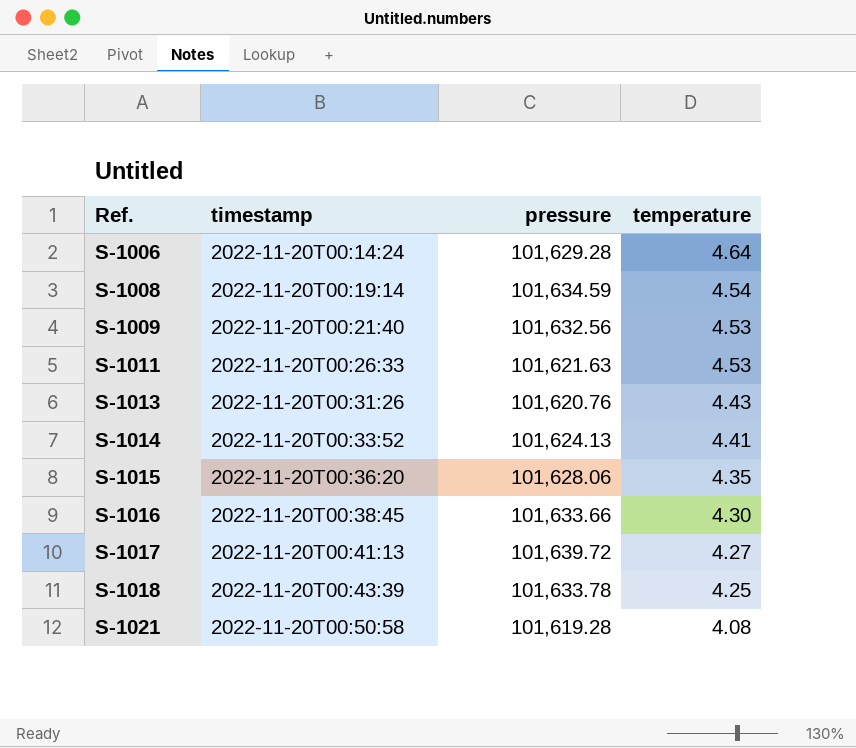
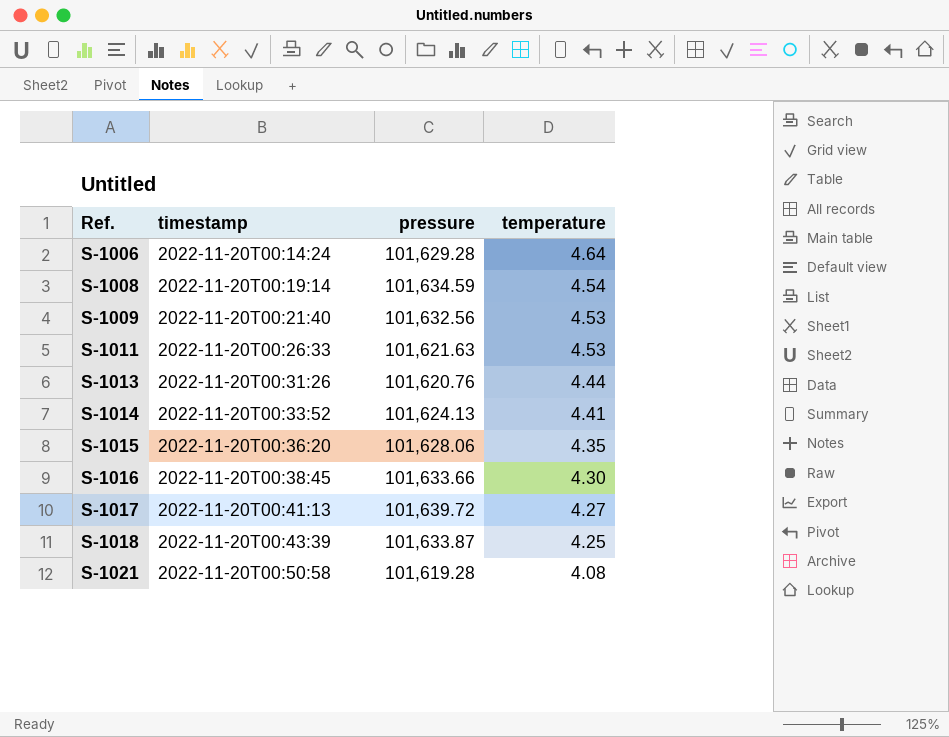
S-1013 | temperature: 4.43 -> 4.44
S-1018 | pressure: 101,633.78 -> 101,633.87

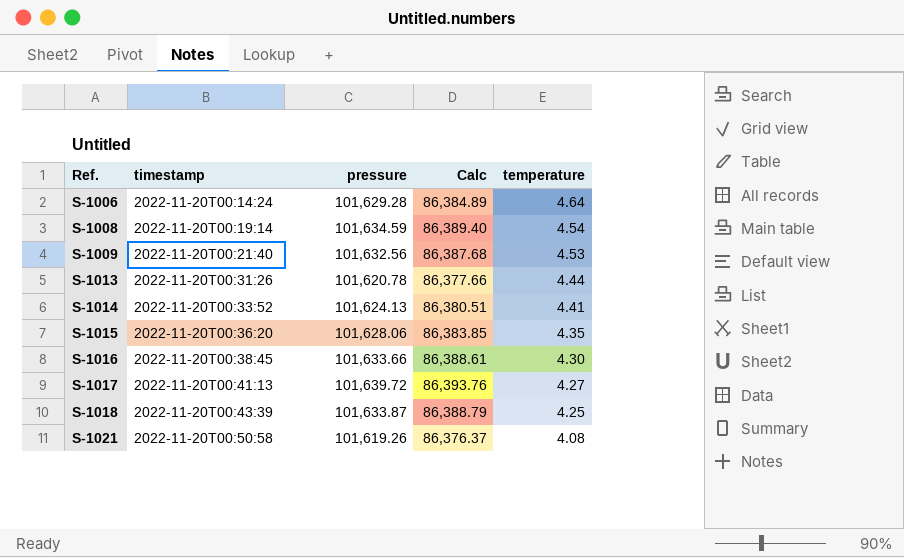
column Calc | formula: none -> [pressure] * 0.85
row S-1011: 2022-11-20T00:26:33 | 101,621.63 | 4.53 -> none
S-1013 | pressure: 101,620.76 -> 101,620.78
S-1021 | pressure: 101,619.28 -> 101,619.26

